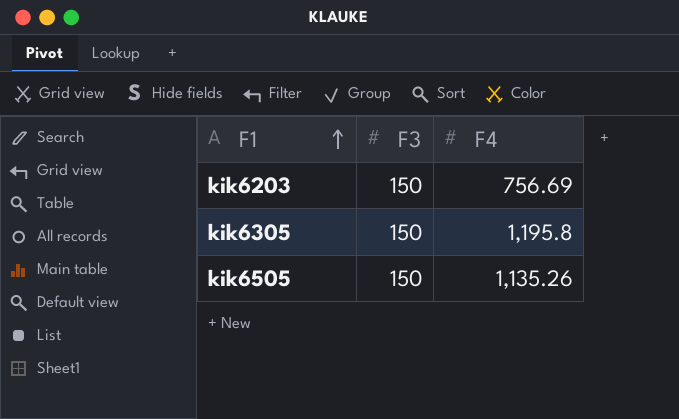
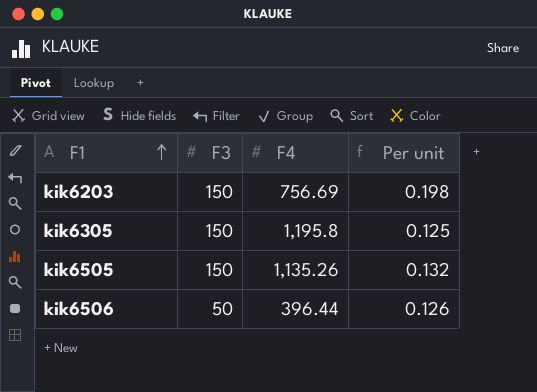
column Per unit | formula: none -> [F3] / [F4]
row kik6506: none -> 50 | 396.44 | 0.126

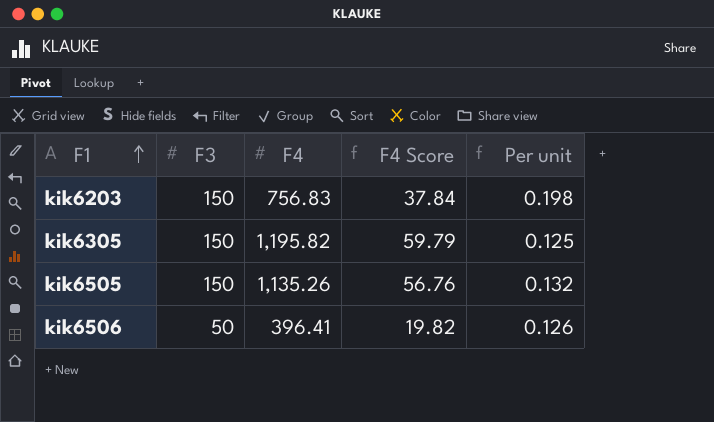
column F4 Score | formula: none -> [F4] * 0.05
kik6203 | F4: 756.69 -> 756.83
kik6305 | F4: 1,195.8 -> 1,195.82
kik6506 | F4: 396.44 -> 396.41

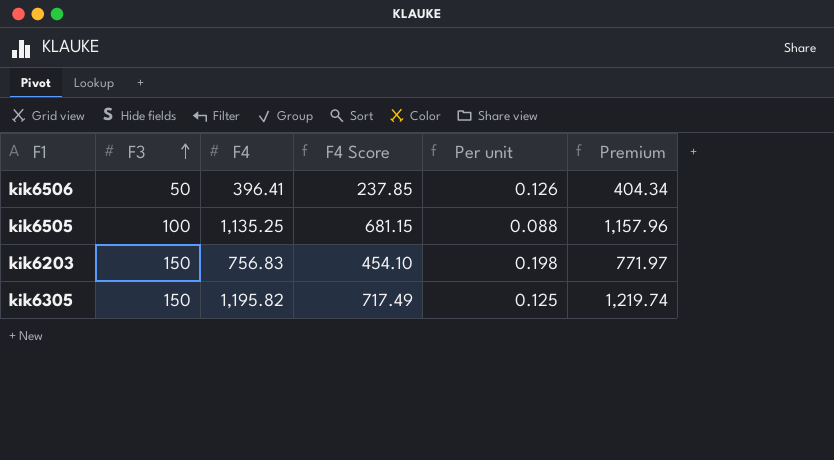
row order: F1 ascending -> F3 ascending
column F4 Score | formula: [F4] * 0.05 -> [F4] * 0.6
column Premium | formula: none -> [F4] * 1.02
kik6505 | F3: 150 -> 100
kik6505 | F4: 1,135.26 -> 1,135.25
kik6505 | Per unit: 0.132 -> 0.088

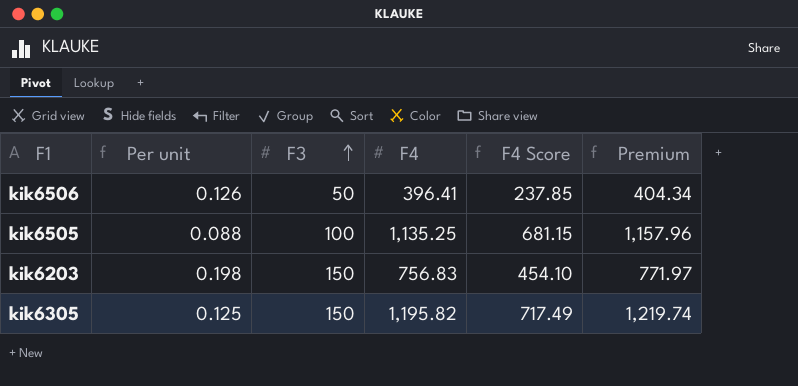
column Per unit | position: 5 -> 2

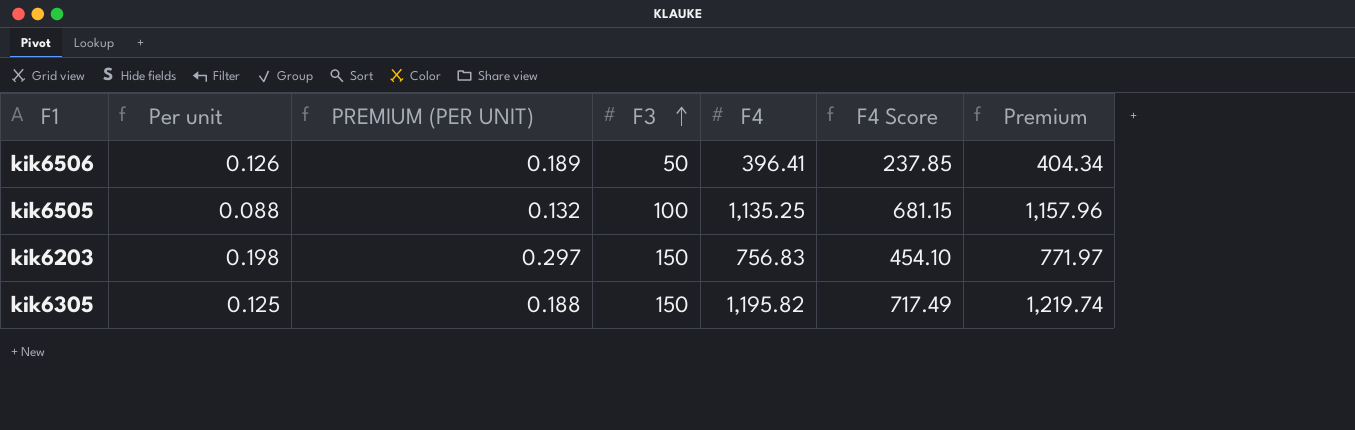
column PREMIUM (PER UNIT) | formula: none -> [Per unit] * 1.5

